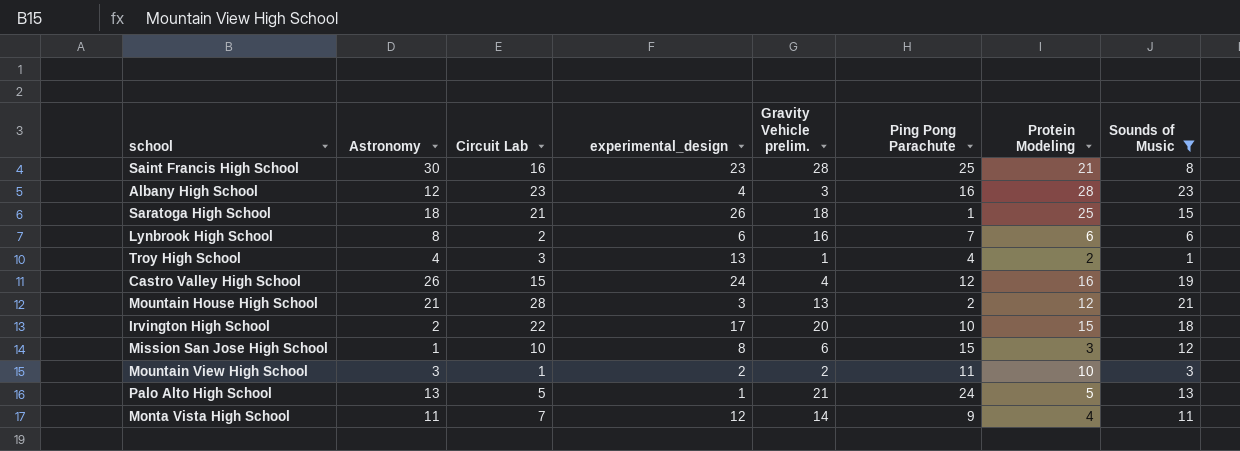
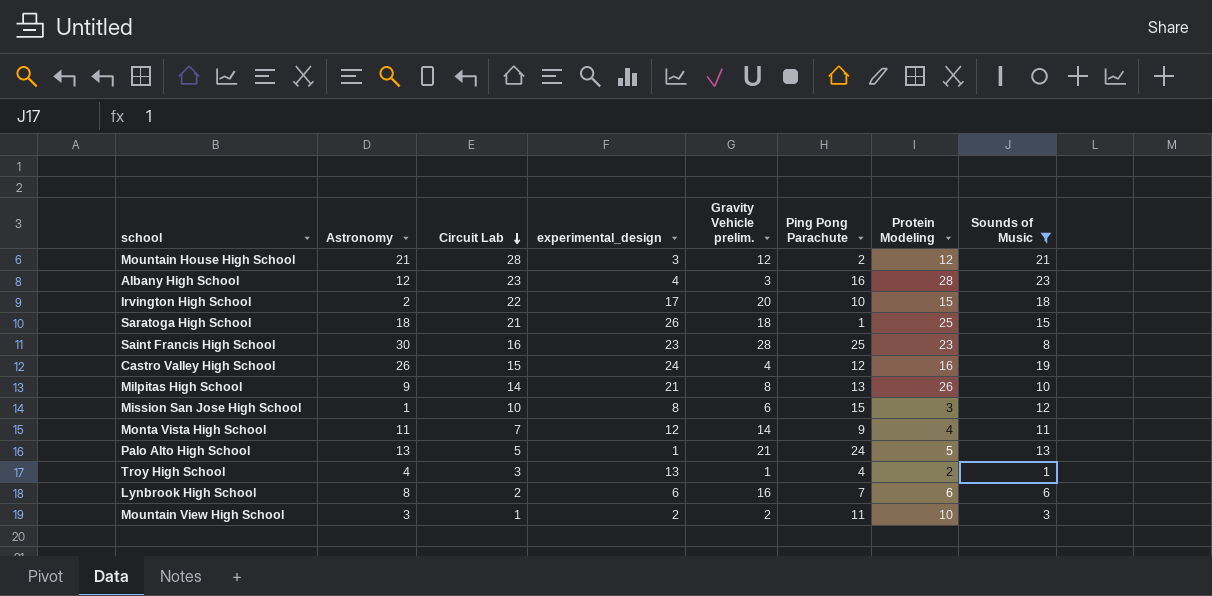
row order: none -> Circuit Lab descending
Mountain House High School | Gravity Vehicle prelim.: 13 -> 12
Saint Francis High School | Protein Modeling: 21 -> 23
row Milpitas High School: none -> 9 | 14 | 21 | 8 | 13 | 26 | 10

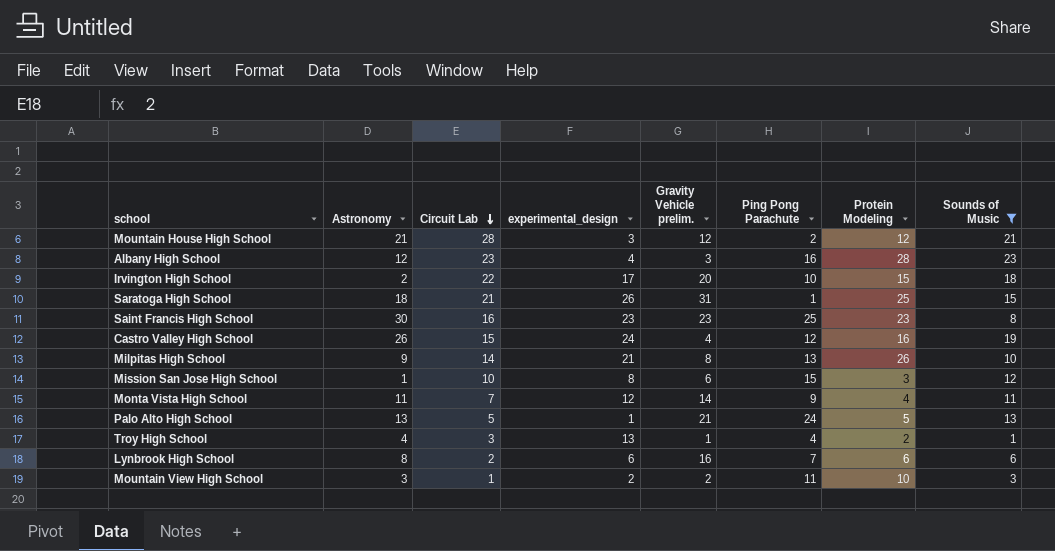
Saratoga High School | Gravity Vehicle prelim.: 18 -> 31
Saint Francis High School | Gravity Vehicle prelim.: 28 -> 23

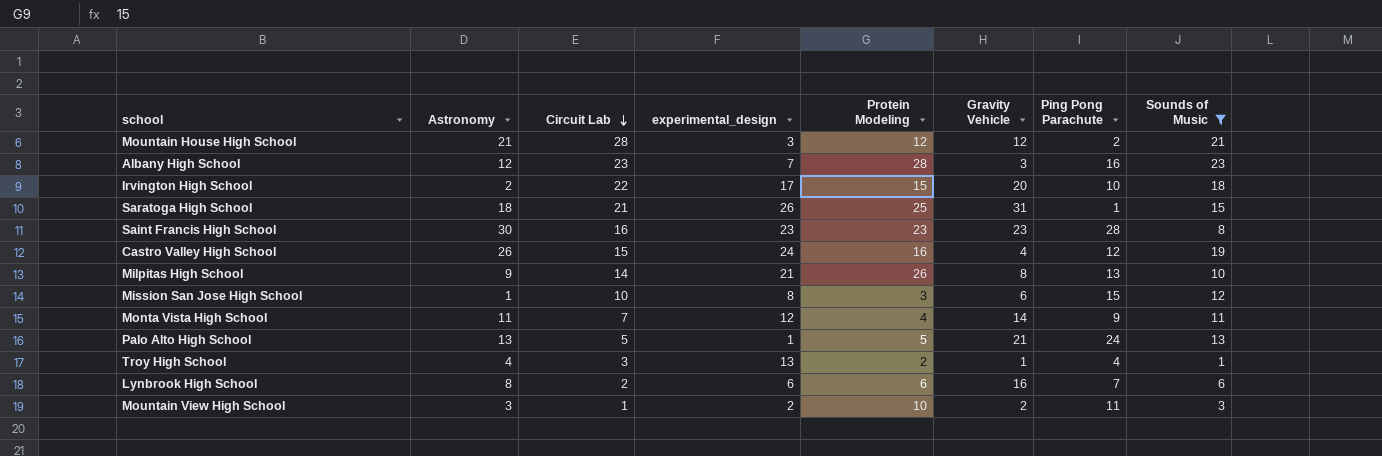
column Protein Modeling | position: 7 -> 5
column name: Gravity Vehicle prelim. -> Gravity Vehicle
Albany High School | experimental_design: 4 -> 7
Saint Francis High School | Ping Pong Parachute: 25 -> 28

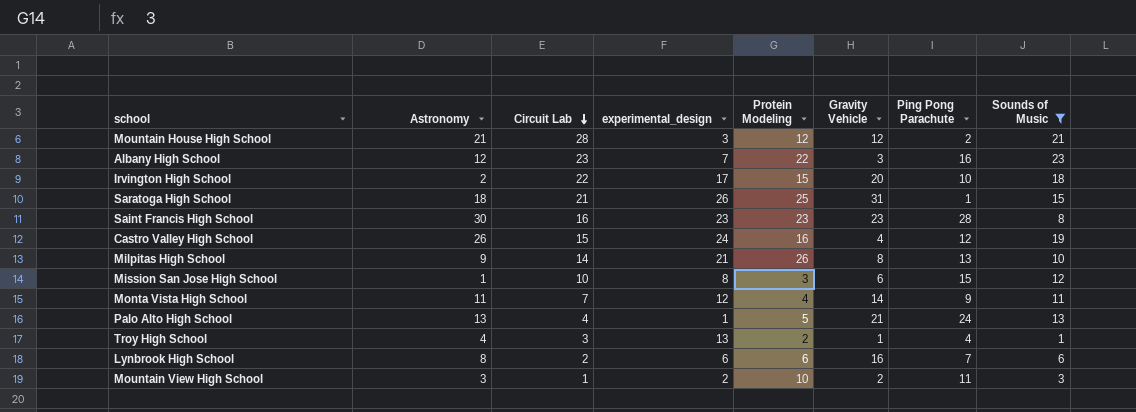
Albany High School | Protein Modeling: 28 -> 22
Palo Alto High School | Circuit Lab: 5 -> 4

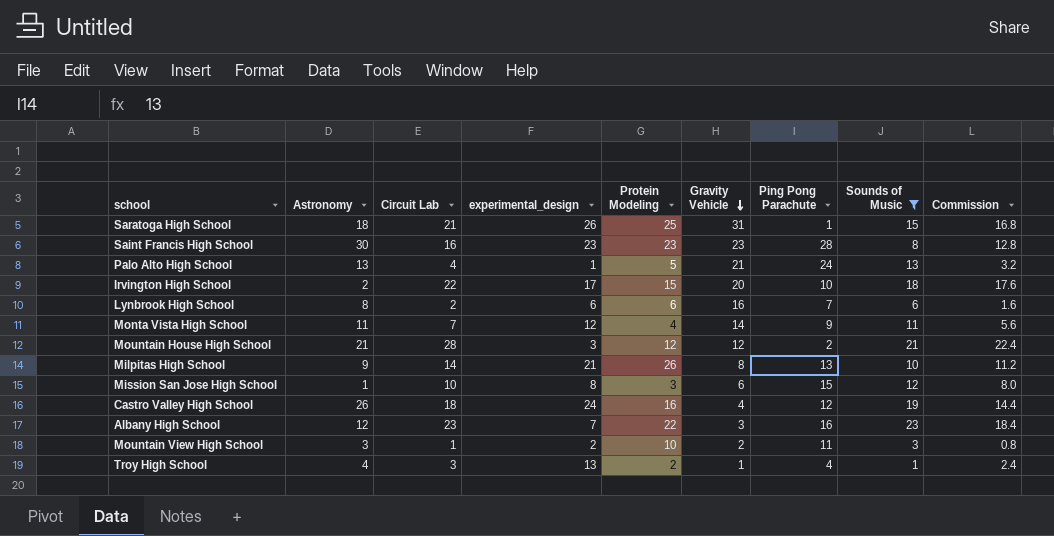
row order: Circuit Lab descending -> Gravity Vehicle descending
column Commission | formula: none -> [Circuit Lab] * 0.8
Castro Valley High School | Circuit Lab: 15 -> 18

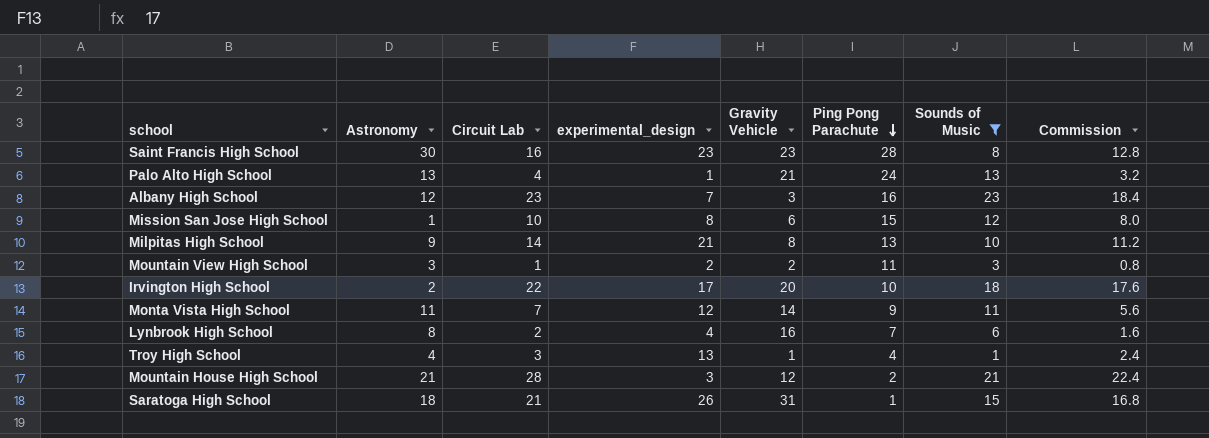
row order: Gravity Vehicle descending -> Ping Pong Parachute descending
column Protein Modeling | position: 5 -> none
row Castro Valley High School: 26 | 18 | 24 | 16 | 4 | 12 | 19 | 14.4 -> none
Lynbrook High School | experimental_design: 6 -> 4

